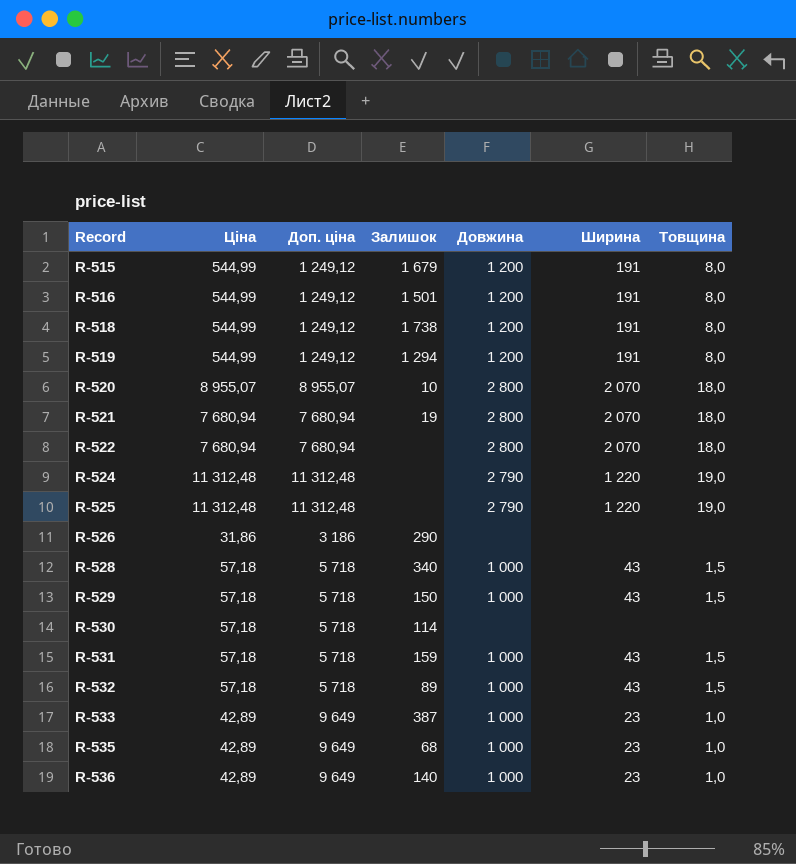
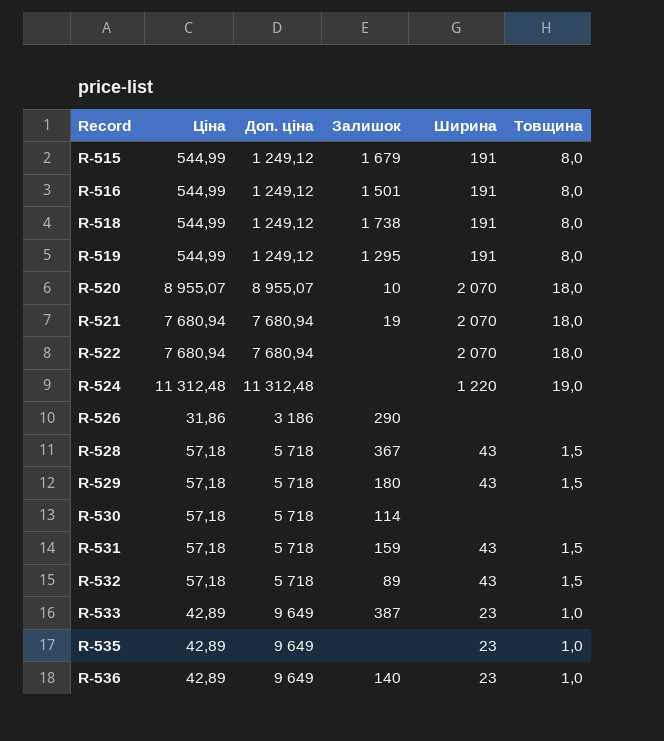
column Довжина | position: 5 -> none
row R-525: 11 312,48 | 11 312,48 | none | 2 790 | 1 220 | 19,0 -> none
R-519 | Залишок: 1 294 -> 1 295
R-528 | Залишок: 340 -> 367
R-529 | Залишок: 150 -> 180
R-535 | Залишок: 68 -> none

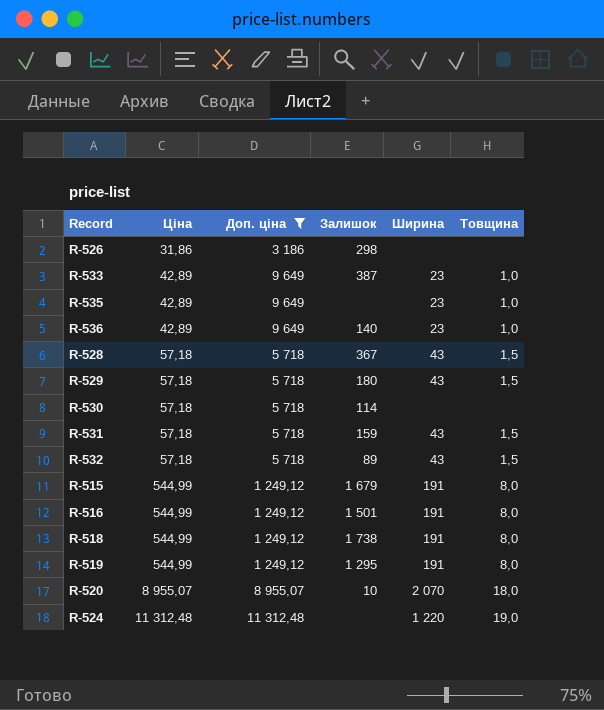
filter: none -> Доп. ціна != 7 680,94
row order: Record ascending -> Ціна ascending
R-526 | Залишок: 290 -> 298

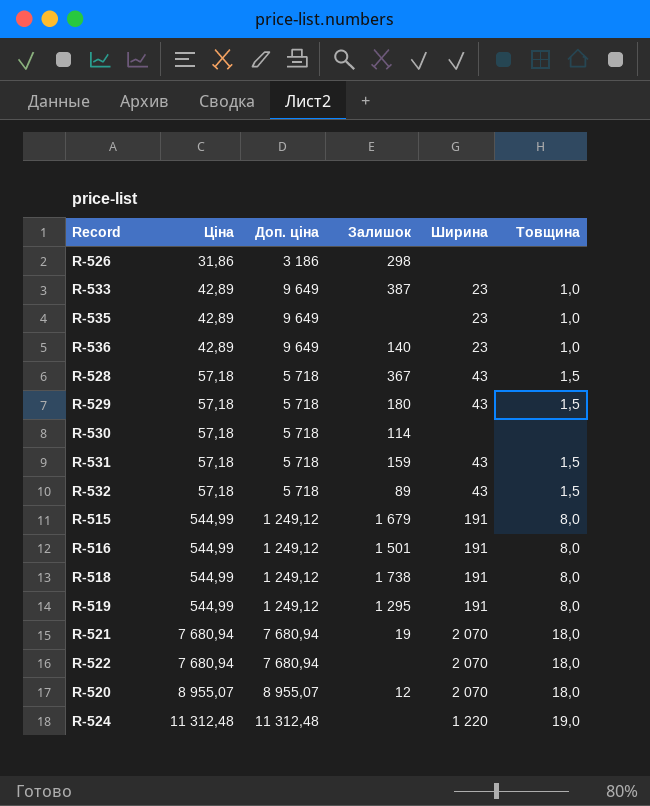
filter: Доп. ціна != 7 680,94 -> none
R-520 | Залишок: 10 -> 12

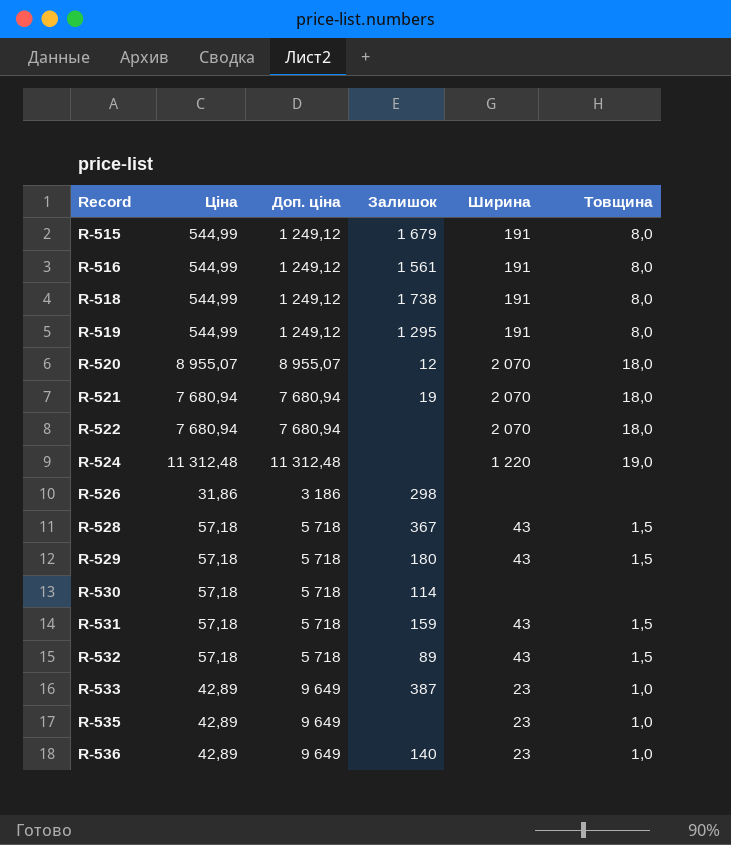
row order: Ціна ascending -> Record ascending
R-516 | Залишок: 1 501 -> 1 561

